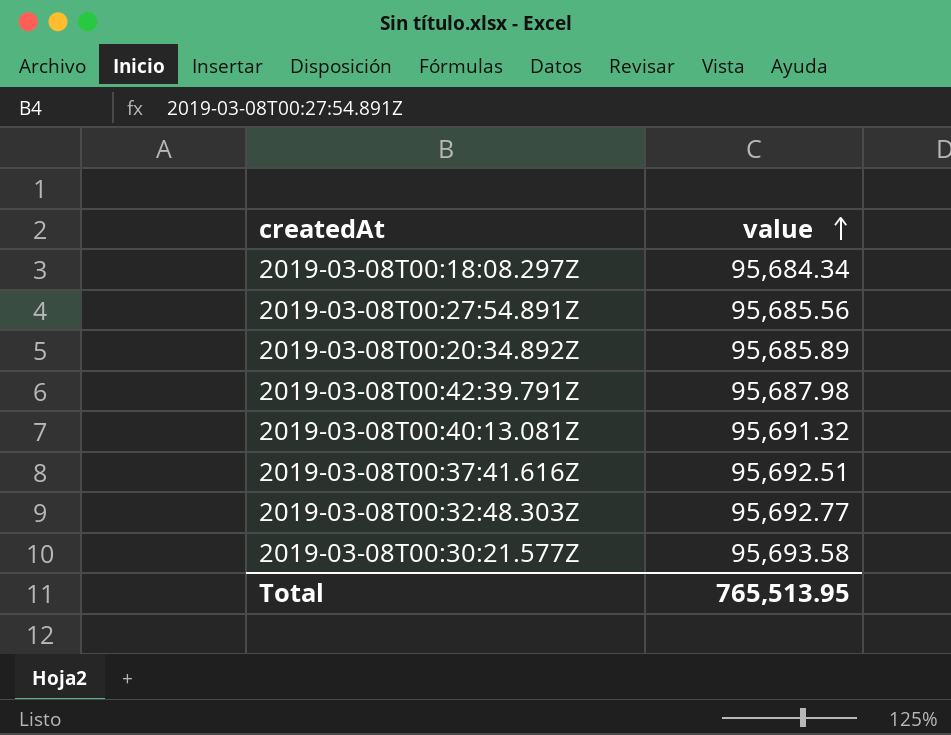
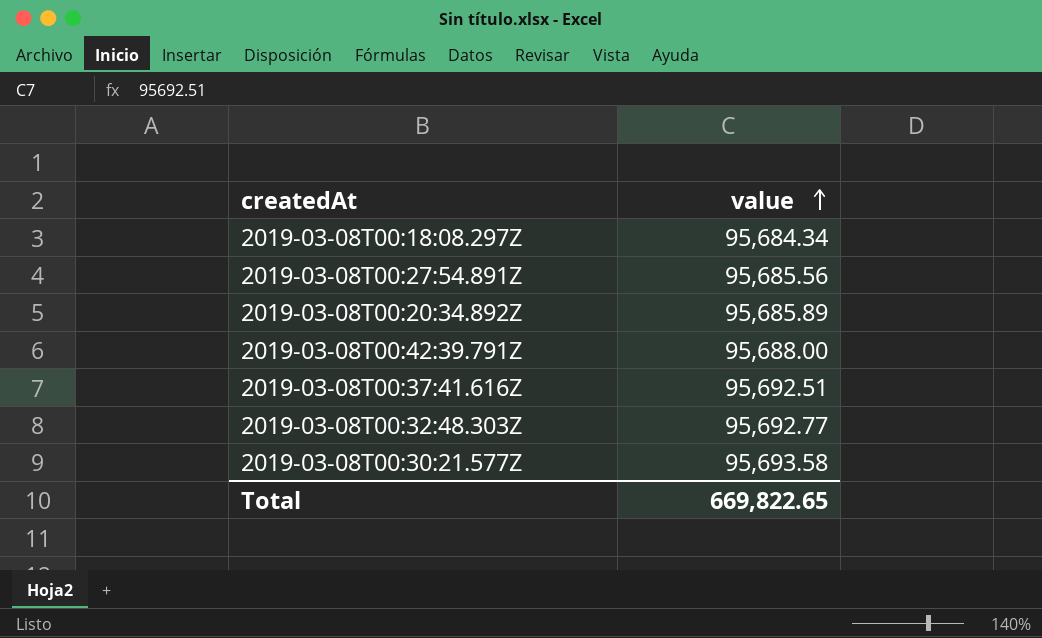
row 2019-03-08T00:40:13.081Z: 95,691.32 -> none
2019-03-08T00:42:39.791Z | value: 95,687.98 -> 95,688.00
Total | value: 765,513.95 -> 669,822.65

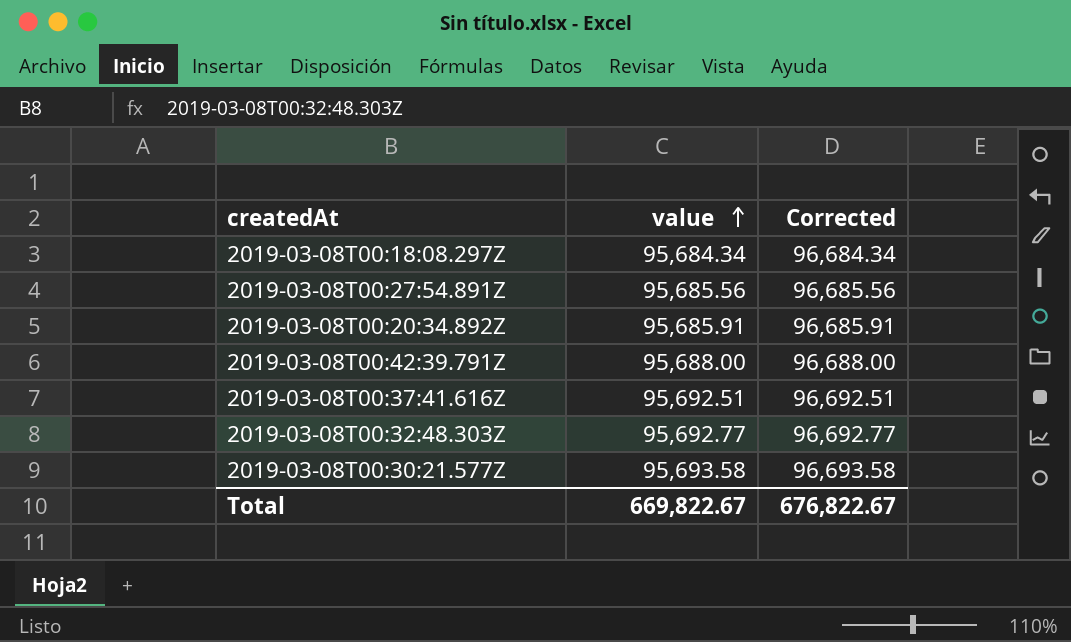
column Corrected | formula: none -> [value] + 1000
2019-03-08T00:20:34.892Z | value: 95,685.89 -> 95,685.91
Total | value: 669,822.65 -> 669,822.67

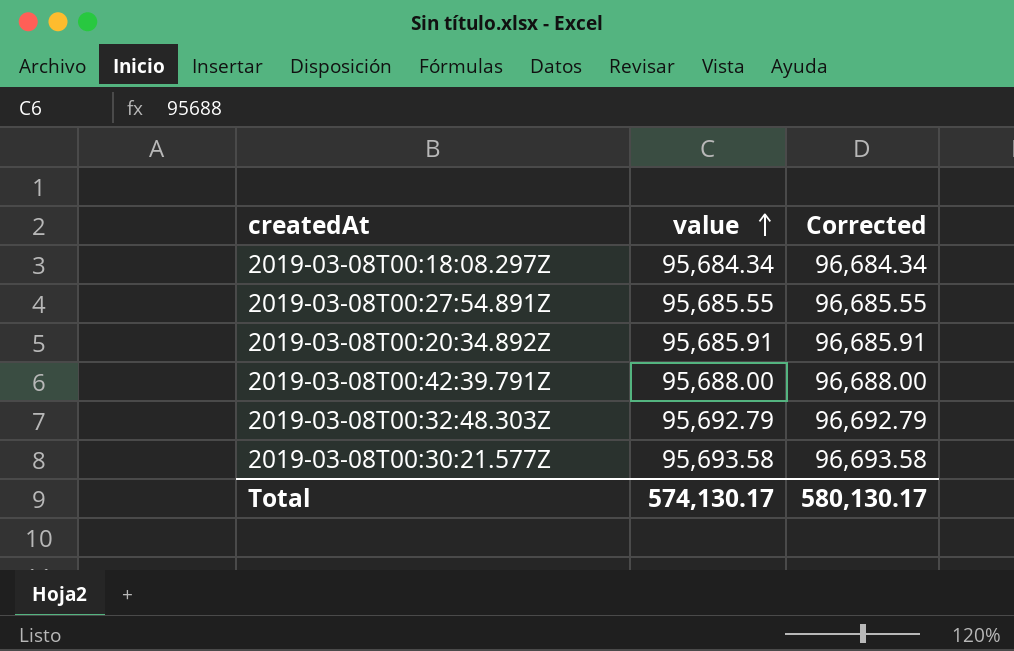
row 2019-03-08T00:37:41.616Z: 95,692.51 | 96,692.51 -> none
2019-03-08T00:27:54.891Z | value: 95,685.56 -> 95,685.55
2019-03-08T00:27:54.891Z | Corrected: 96,685.56 -> 96,685.55
2019-03-08T00:32:48.303Z | value: 95,692.77 -> 95,692.79
2019-03-08T00:32:48.303Z | Corrected: 96,692.77 -> 96,692.79
Total | value: 669,822.67 -> 574,130.17
Total | Corrected: 676,822.67 -> 580,130.17

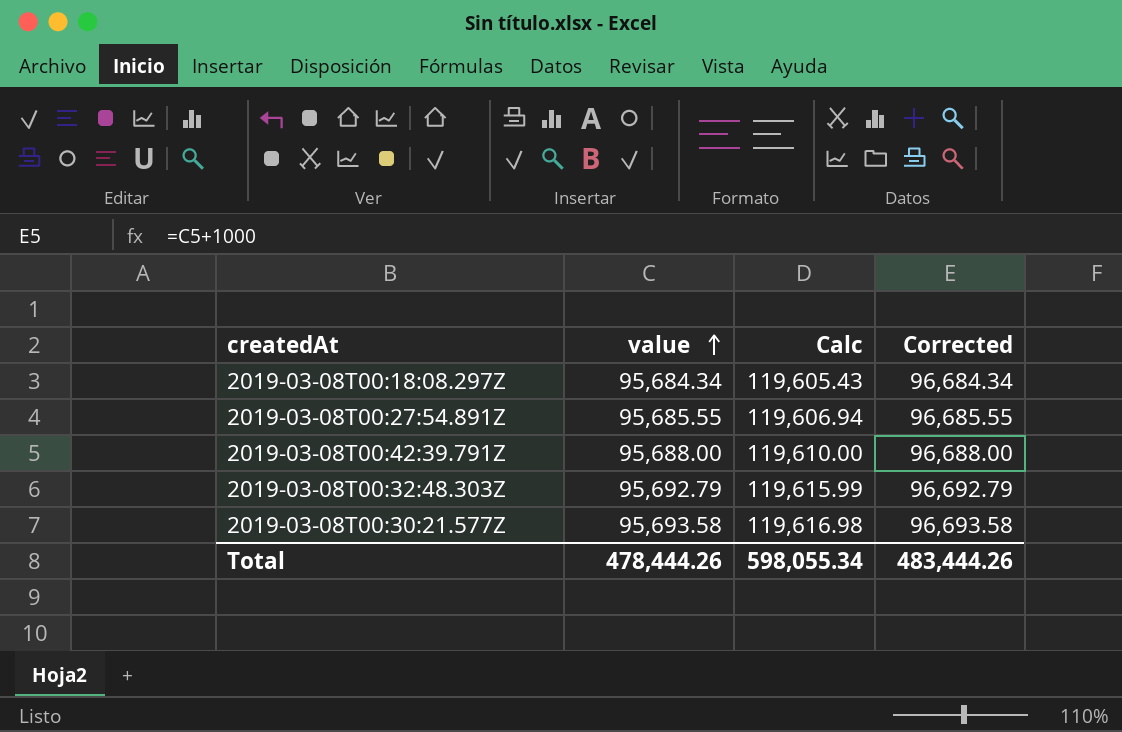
column Calc | formula: none -> [value] * 1.25
row 2019-03-08T00:20:34.892Z: 95,685.91 | 96,685.91 -> none
Total | value: 574,130.17 -> 478,444.26
Total | Corrected: 580,130.17 -> 483,444.26

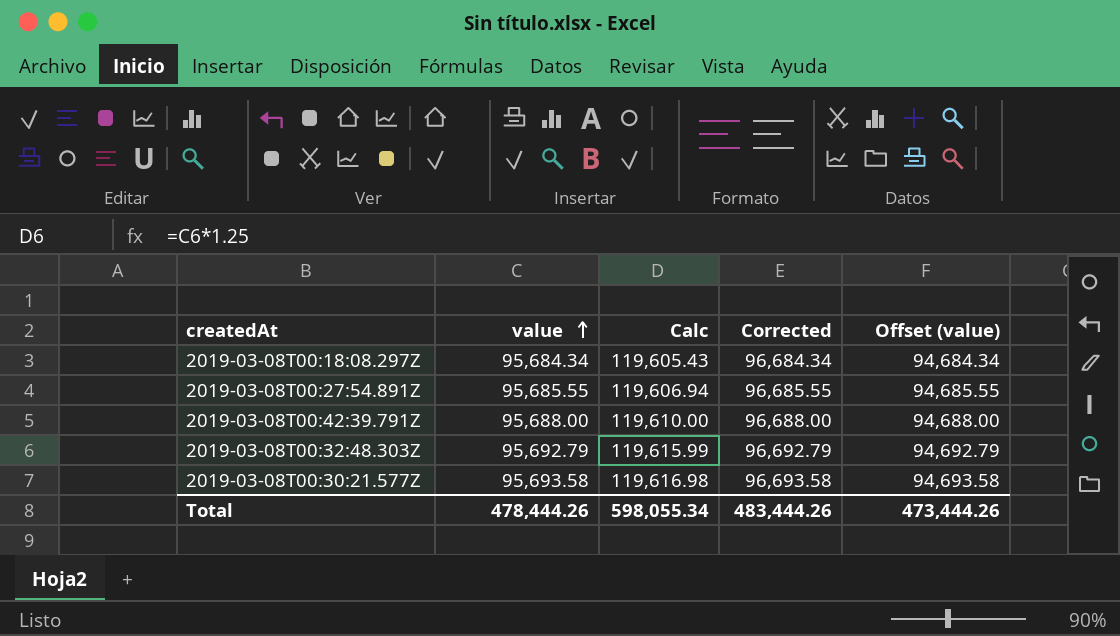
column Offset (value) | formula: none -> [value] - 1000

